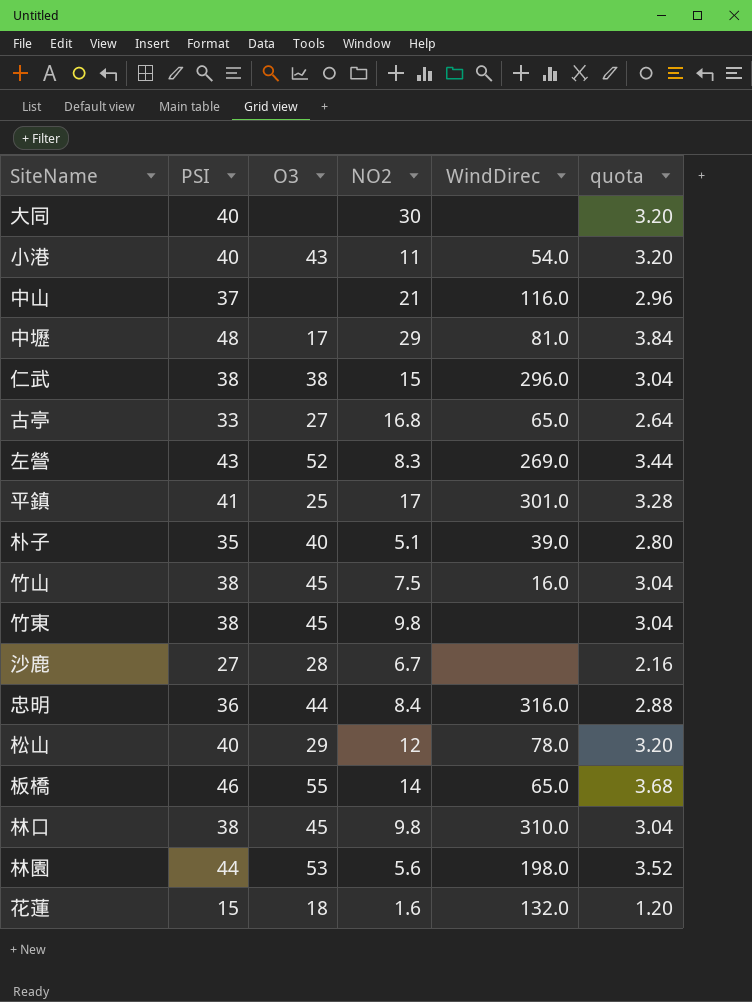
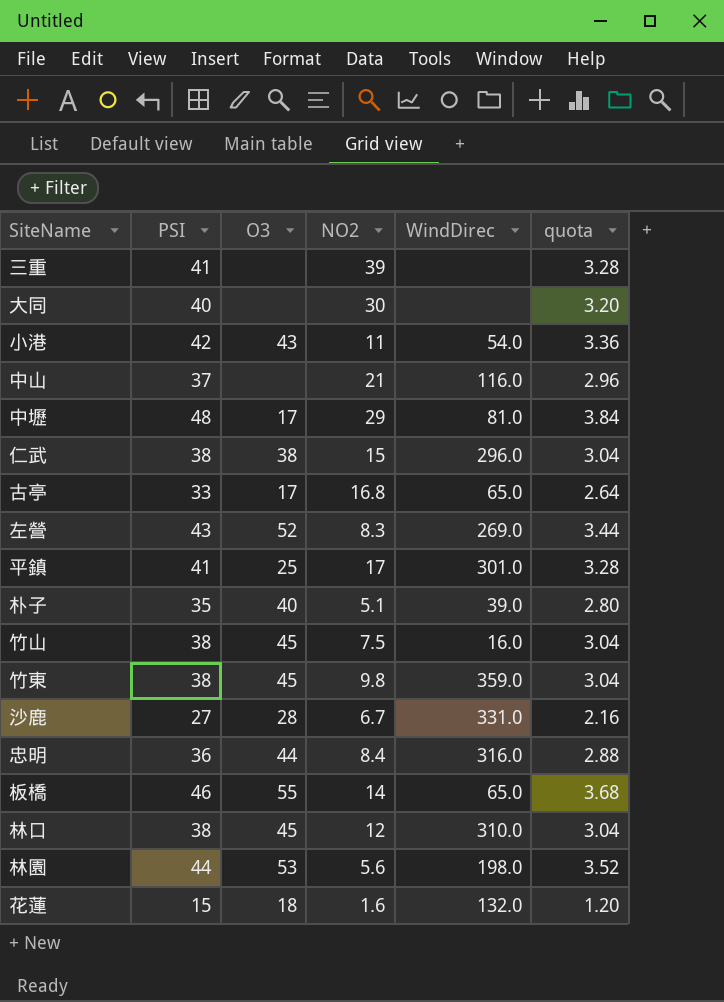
row 松山: 40 | 29 | 12 | 78.0 | 3.20 -> none
row 三重: none -> 41 | none | 39 | none | 3.28
小港 | PSI: 40 -> 42
小港 | quota: 3.20 -> 3.36
古亭 | O3: 27 -> 17
竹東 | WindDirec: none -> 359.0
沙鹿 | WindDirec: none -> 331.0
林口 | NO2: 9.8 -> 12

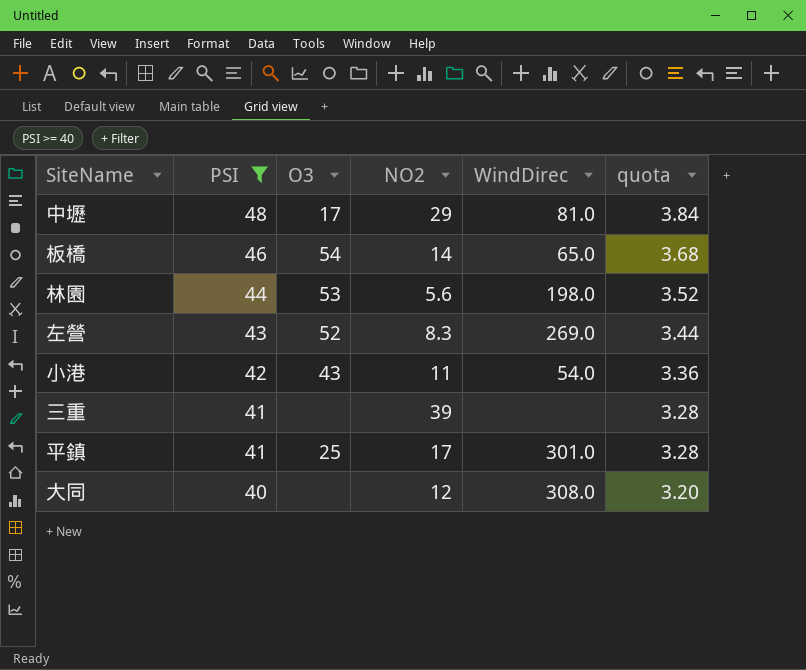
filter: none -> PSI >= 40
row order: none -> PSI descending
板橋 | O3: 55 -> 54
大同 | NO2: 30 -> 12
大同 | WindDirec: none -> 308.0

